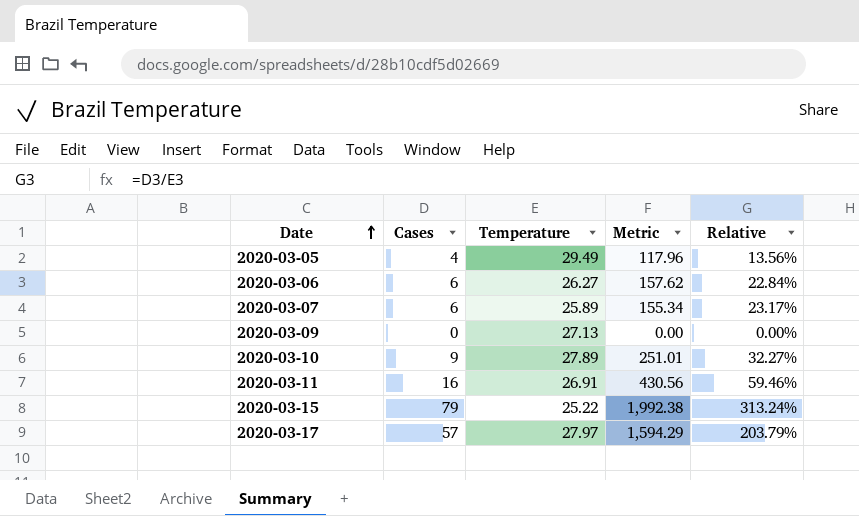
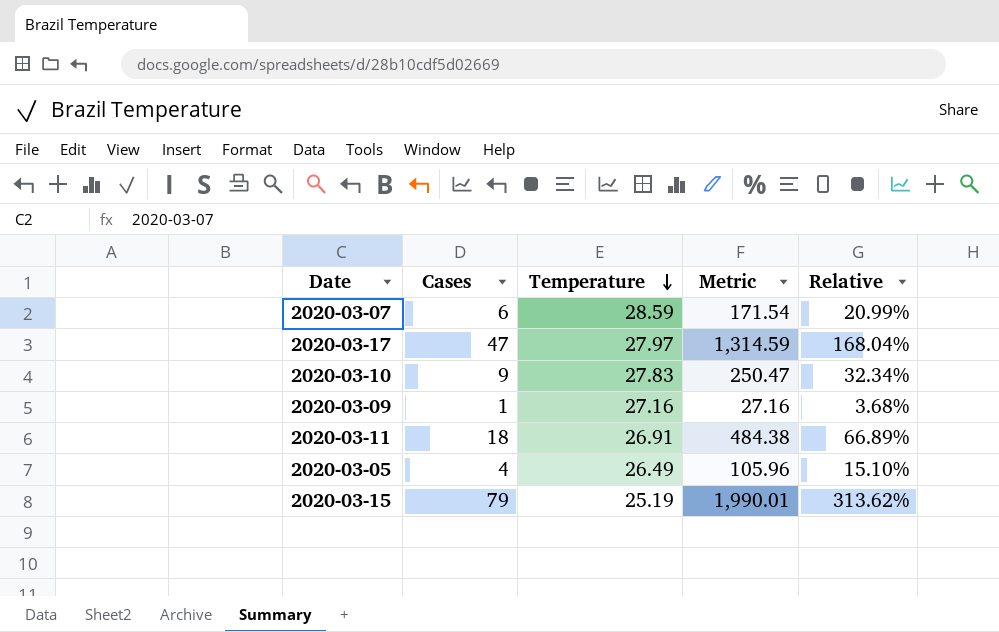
row order: Date ascending -> Temperature descending
row 2020-03-06: 6 | 26.27 | 157.62 | 22.84% -> none
2020-03-07 | Temperature: 25.89 -> 28.59
2020-03-07 | Metric: 155.34 -> 171.54
2020-03-07 | Relative: 23.17% -> 20.99%
2020-03-17 | Cases: 57 -> 47
2020-03-17 | Metric: 1,594.29 -> 1,314.59
2020-03-17 | Relative: 203.79% -> 168.04%
2020-03-10 | Temperature: 27.89 -> 27.83
2020-03-10 | Metric: 251.01 -> 250.47
2020-03-10 | Relative: 32.27% -> 32.34%
2020-03-09 | Cases: 0 -> 1
2020-03-09 | Temperature: 27.13 -> 27.16
2020-03-09 | Metric: 0.00 -> 27.16
2020-03-09 | Relative: 0.00% -> 3.68%
2020-03-11 | Cases: 16 -> 18
2020-03-11 | Metric: 430.56 -> 484.38
2020-03-11 | Relative: 59.46% -> 66.89%
2020-03-05 | Temperature: 29.49 -> 26.49
2020-03-05 | Metric: 117.96 -> 105.96
2020-03-05 | Relative: 13.56% -> 15.10%
2020-03-15 | Temperature: 25.22 -> 25.19
2020-03-15 | Metric: 1,992.38 -> 1,990.01
2020-03-15 | Relative: 313.24% -> 313.62%

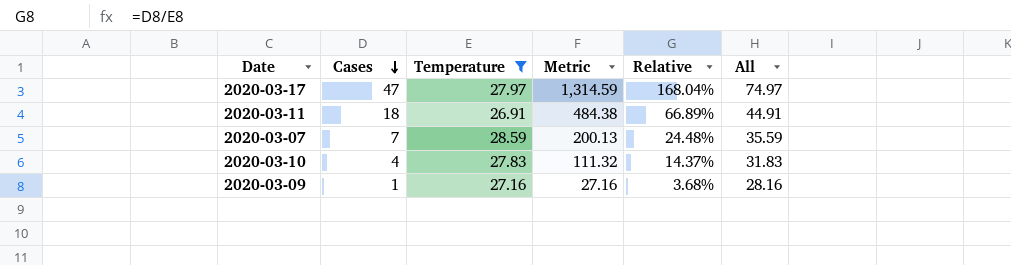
filter: none -> Temperature >= 26.91
row order: Temperature descending -> Cases descending
column All | formula: none -> [Cases] + [Temperature]
2020-03-07 | Cases: 6 -> 7
2020-03-07 | Metric: 171.54 -> 200.13
2020-03-07 | Relative: 20.99% -> 24.48%
2020-03-10 | Cases: 9 -> 4
2020-03-10 | Metric: 250.47 -> 111.32
2020-03-10 | Relative: 32.34% -> 14.37%

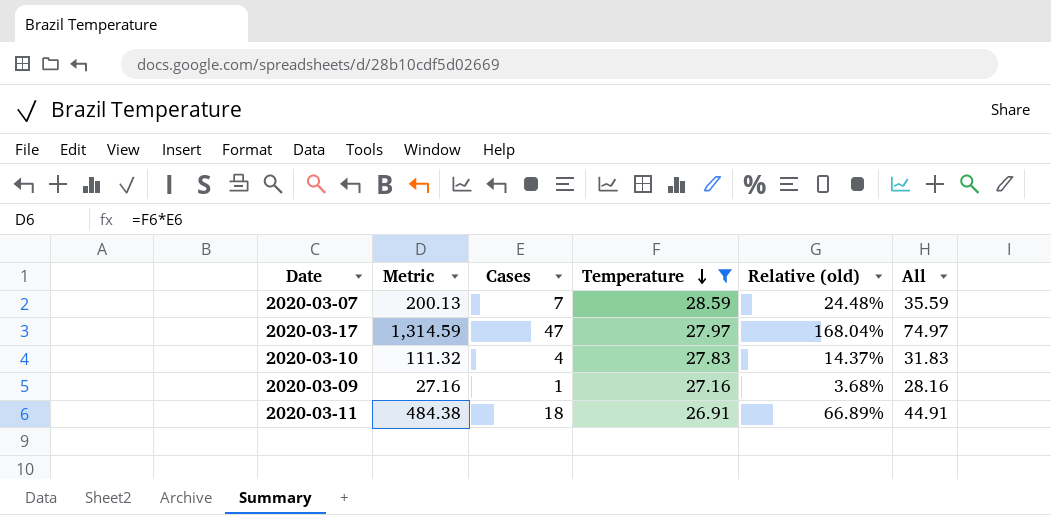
row order: Cases descending -> Temperature descending
column Metric | position: 4 -> 2
column name: Relative -> Relative (old)

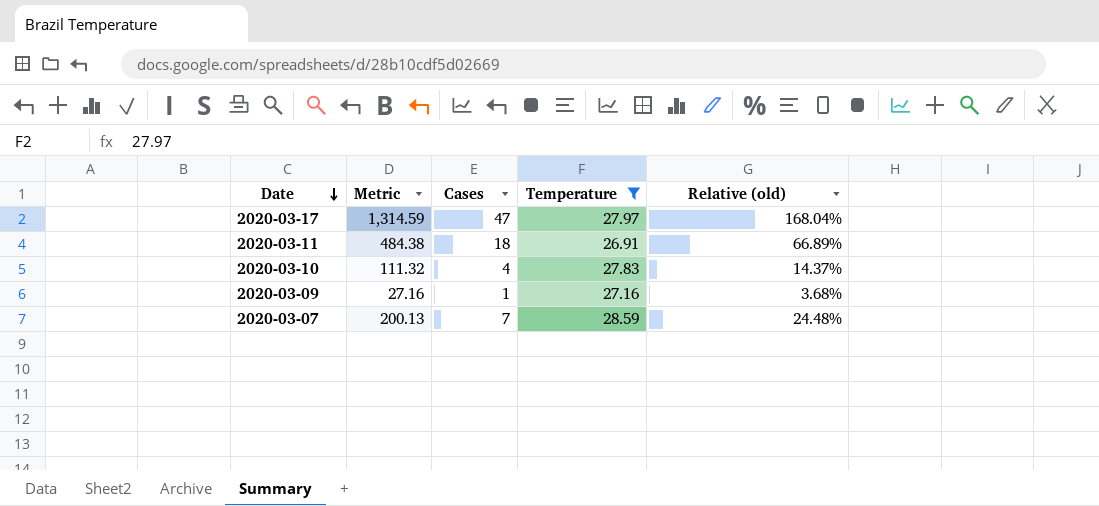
row order: Temperature descending -> Date descending
column All | formula: [Cases] + [Temperature] -> none

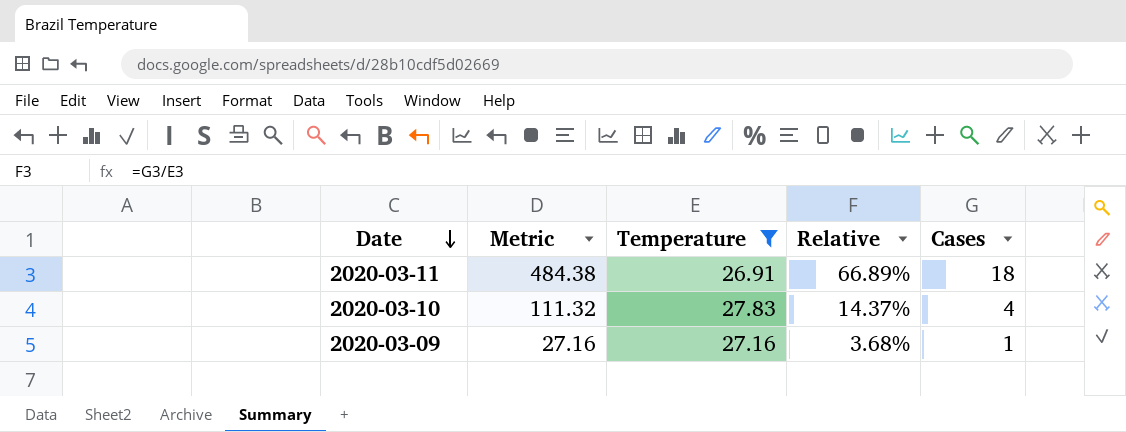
column name: Relative (old) -> Relative
column Cases | position: 3 -> 5
row 2020-03-17: 1,314.59 | 47 | 27.97 | 168.04% -> none
row 2020-03-07: 200.13 | 7 | 28.59 | 24.48% -> none

